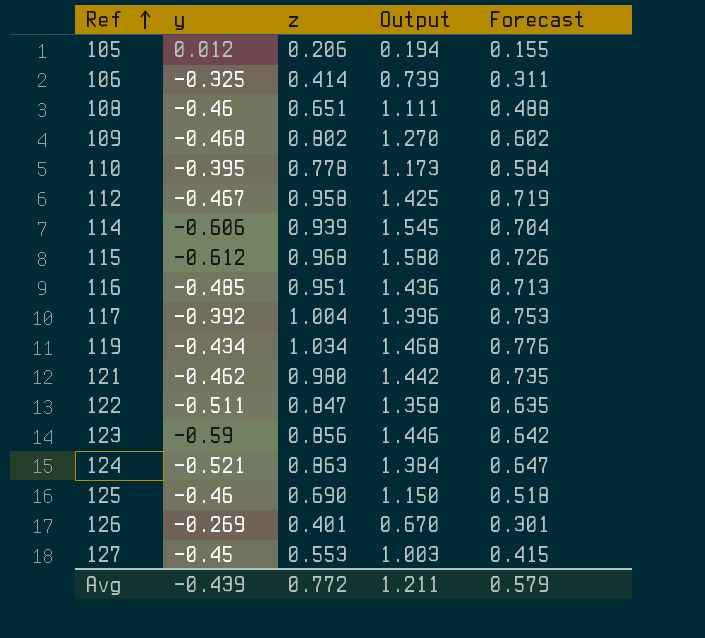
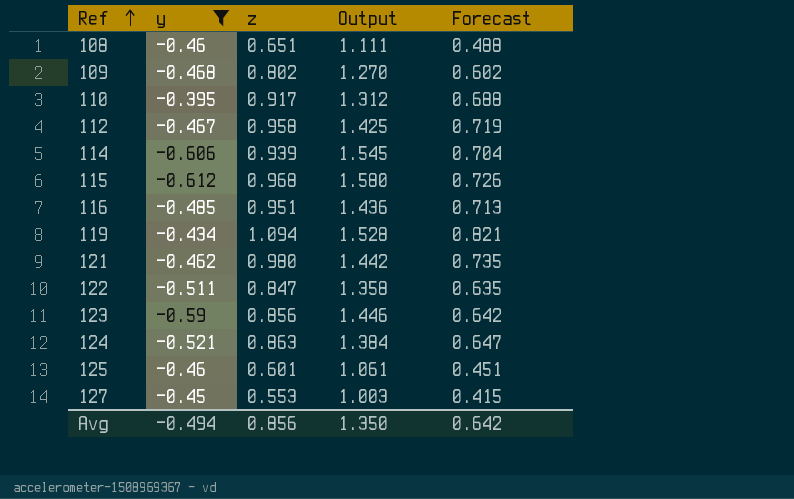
filter: none -> y <= -0.395
110 | z: 0.778 -> 0.917
110 | Output: 1.173 -> 1.312
110 | Forecast: 0.584 -> 0.688
119 | z: 1.034 -> 1.094
119 | Output: 1.468 -> 1.528
119 | Forecast: 0.776 -> 0.821
125 | z: 0.690 -> 0.601
125 | Output: 1.150 -> 1.061
125 | Forecast: 0.518 -> 0.451
Avg | y: -0.439 -> -0.494
Avg | z: 0.772 -> 0.856
Avg | Output: 1.211 -> 1.350
Avg | Forecast: 0.579 -> 0.642

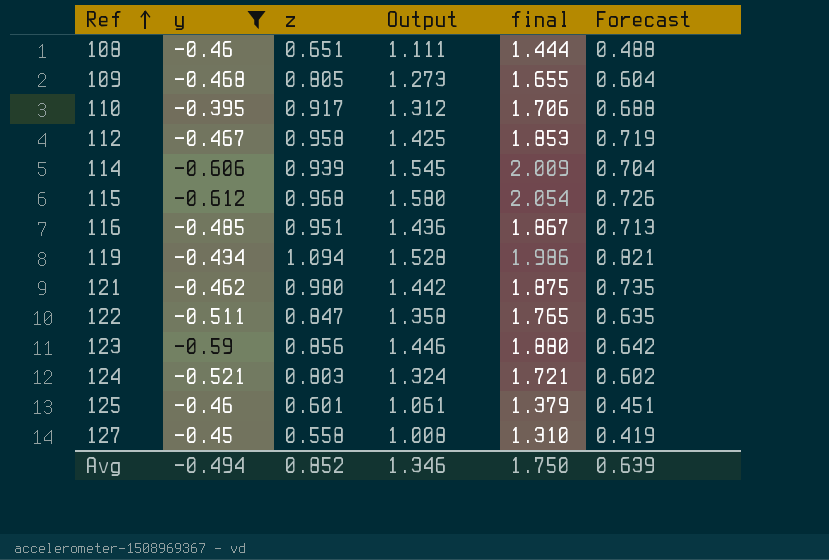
column final | formula: none -> [Output] * 1.3
109 | z: 0.802 -> 0.805
109 | Output: 1.270 -> 1.273
109 | Forecast: 0.602 -> 0.604
124 | z: 0.863 -> 0.803
124 | Output: 1.384 -> 1.324
124 | Forecast: 0.647 -> 0.602
127 | z: 0.553 -> 0.558
127 | Output: 1.003 -> 1.008
127 | Forecast: 0.415 -> 0.419
Avg | z: 0.856 -> 0.852
Avg | Output: 1.350 -> 1.346
Avg | Forecast: 0.642 -> 0.639

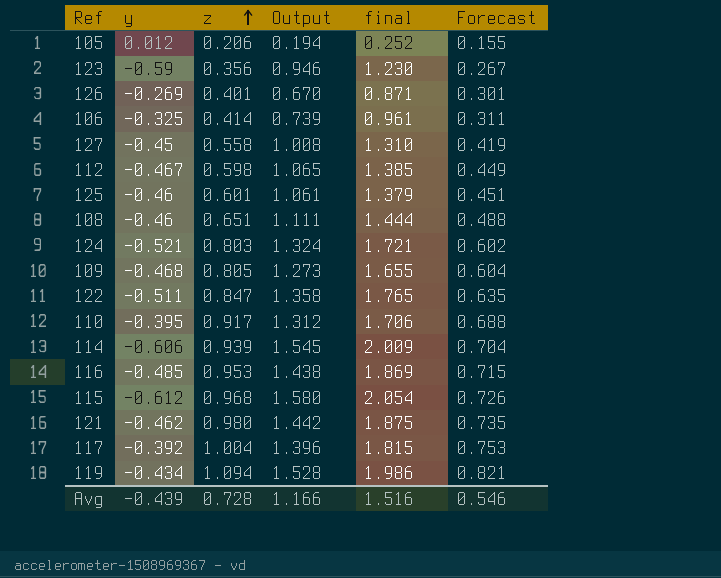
filter: y <= -0.395 -> none
row order: Ref ascending -> z ascending
123 | z: 0.856 -> 0.356
123 | Output: 1.446 -> 0.946
123 | final: 1.880 -> 1.230
123 | Forecast: 0.642 -> 0.267
112 | z: 0.958 -> 0.598
112 | Output: 1.425 -> 1.065
112 | final: 1.853 -> 1.385
112 | Forecast: 0.719 -> 0.449
116 | z: 0.951 -> 0.953
116 | Output: 1.436 -> 1.438
116 | final: 1.867 -> 1.869
116 | Forecast: 0.713 -> 0.715
Avg | y: -0.494 -> -0.439
Avg | z: 0.852 -> 0.728
Avg | Output: 1.346 -> 1.166
Avg | final: 1.750 -> 1.516
Avg | Forecast: 0.639 -> 0.546

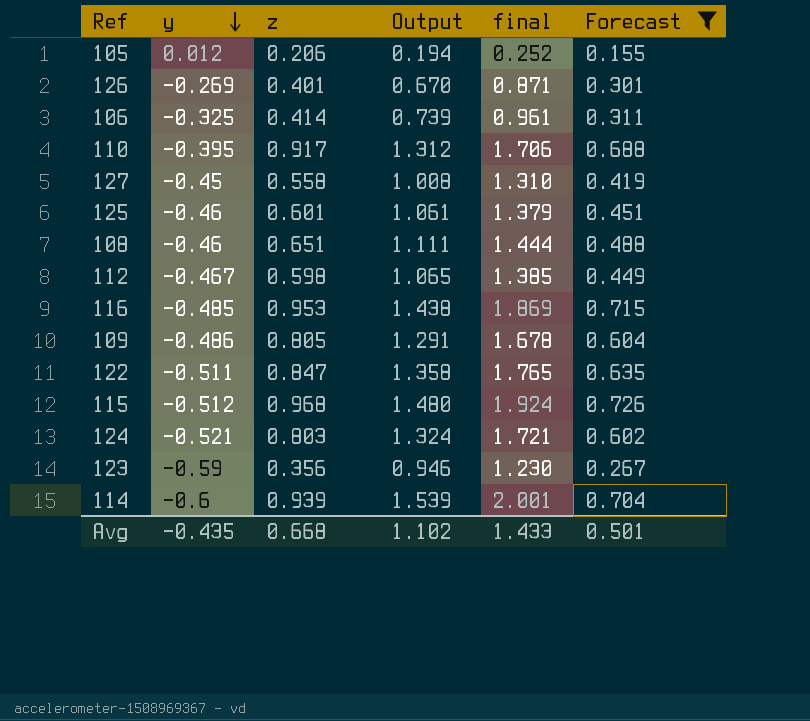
filter: none -> Forecast <= 0.726
row order: z ascending -> y descending
109 | y: -0.468 -> -0.486
109 | Output: 1.273 -> 1.291
109 | final: 1.655 -> 1.678
115 | y: -0.612 -> -0.512
115 | Output: 1.580 -> 1.480
115 | final: 2.054 -> 1.924
114 | y: -0.606 -> -0.6
114 | Output: 1.545 -> 1.539
114 | final: 2.009 -> 2.001
Avg | y: -0.439 -> -0.435
Avg | z: 0.728 -> 0.668
Avg | Output: 1.166 -> 1.102
Avg | final: 1.516 -> 1.433
Avg | Forecast: 0.546 -> 0.501

